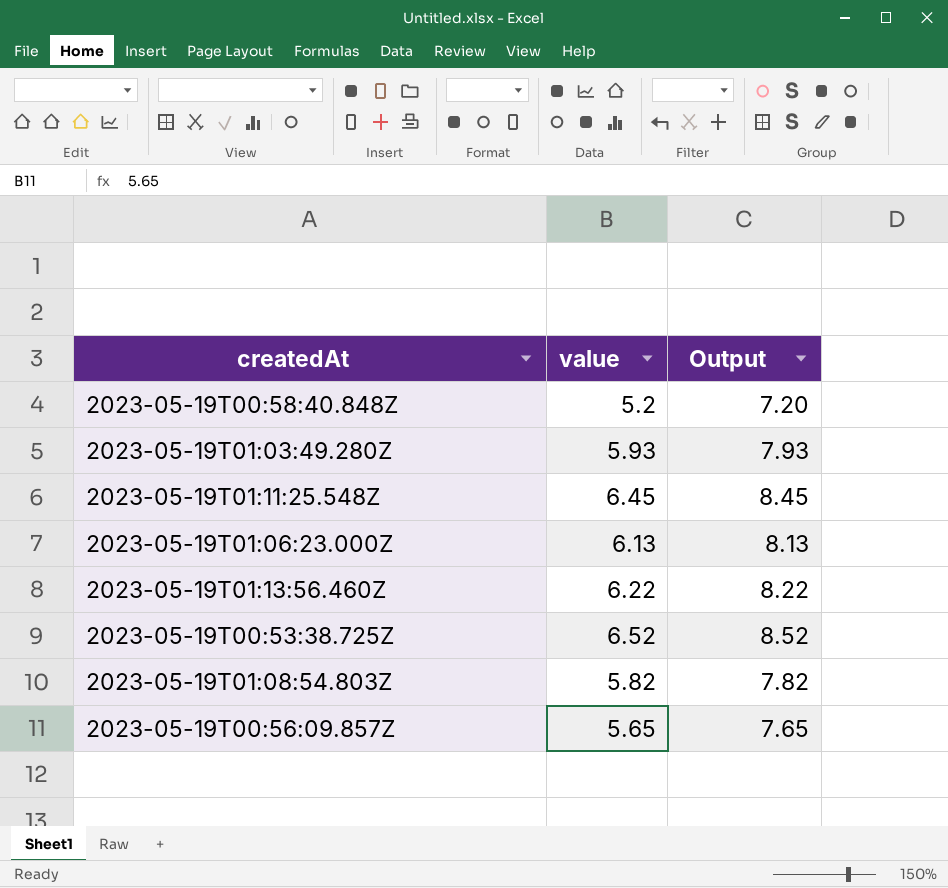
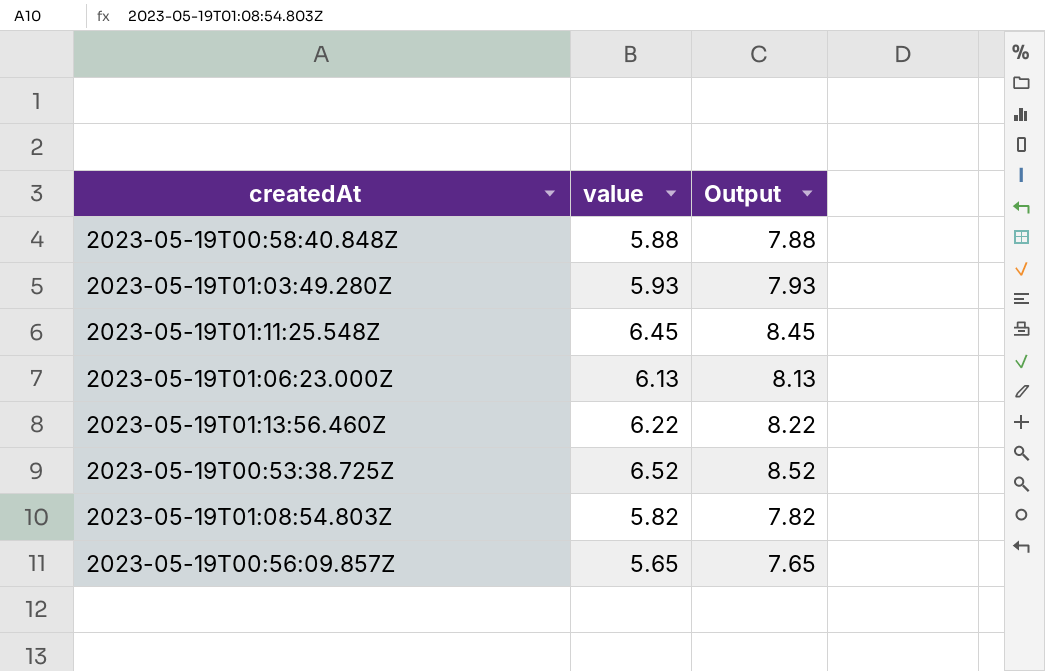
2023-05-19T00:58:40.848Z | value: 5.2 -> 5.88
2023-05-19T00:58:40.848Z | Output: 7.20 -> 7.88

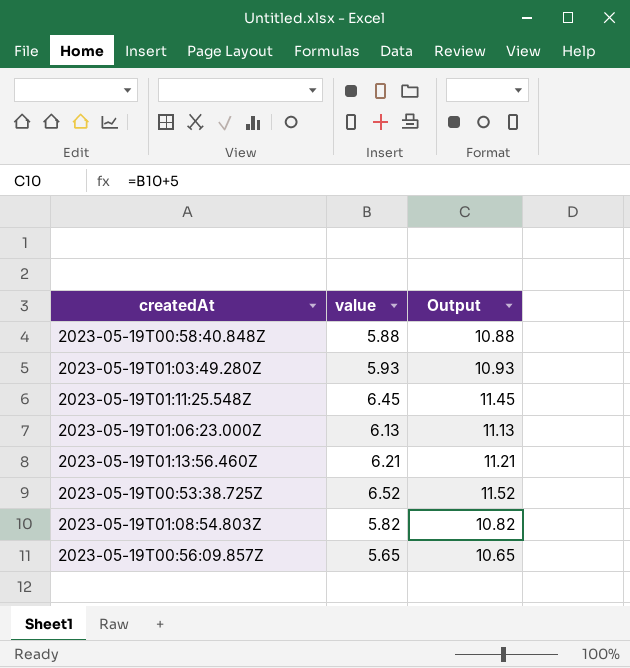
column Output | formula: [value] + 2 -> [value] + 5
2023-05-19T01:13:56.460Z | value: 6.22 -> 6.21

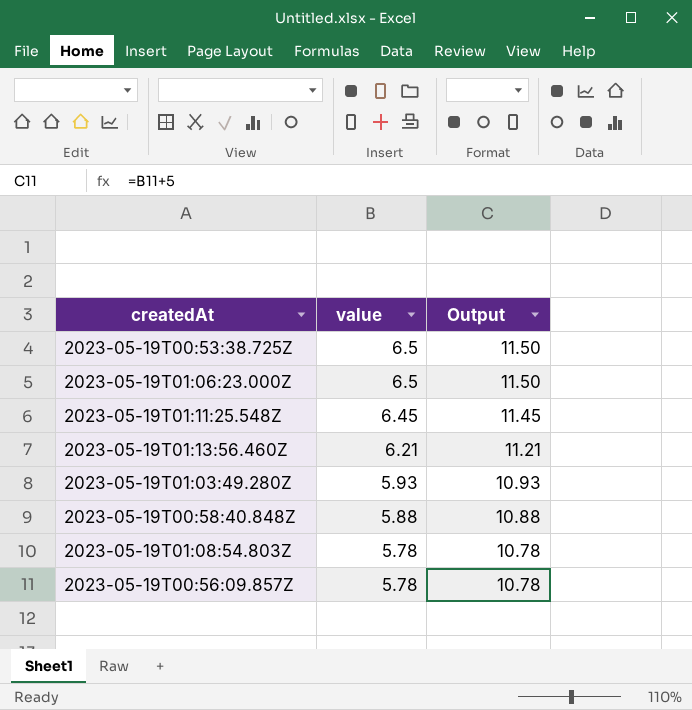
row order: none -> value descending
2023-05-19T00:53:38.725Z | value: 6.52 -> 6.5
2023-05-19T00:53:38.725Z | Output: 11.52 -> 11.50
2023-05-19T01:06:23.000Z | value: 6.13 -> 6.5
2023-05-19T01:06:23.000Z | Output: 11.13 -> 11.50
2023-05-19T01:08:54.803Z | value: 5.82 -> 5.78
2023-05-19T01:08:54.803Z | Output: 10.82 -> 10.78
2023-05-19T00:56:09.857Z | value: 5.65 -> 5.78
2023-05-19T00:56:09.857Z | Output: 10.65 -> 10.78

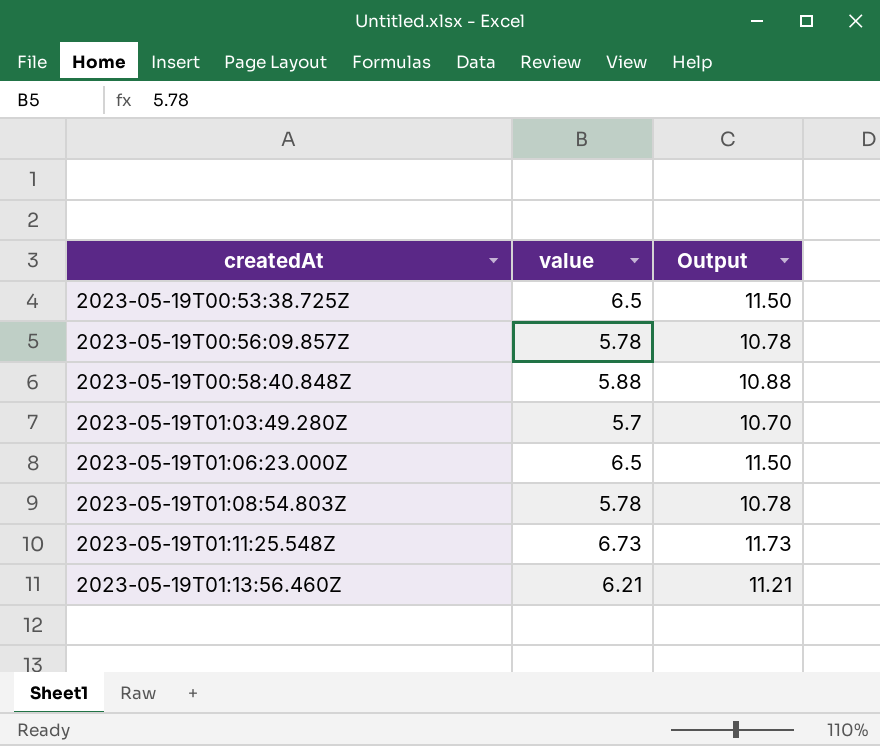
row order: value descending -> createdAt ascending
2023-05-19T01:03:49.280Z | value: 5.93 -> 5.7
2023-05-19T01:03:49.280Z | Output: 10.93 -> 10.70
2023-05-19T01:11:25.548Z | value: 6.45 -> 6.73
2023-05-19T01:11:25.548Z | Output: 11.45 -> 11.73

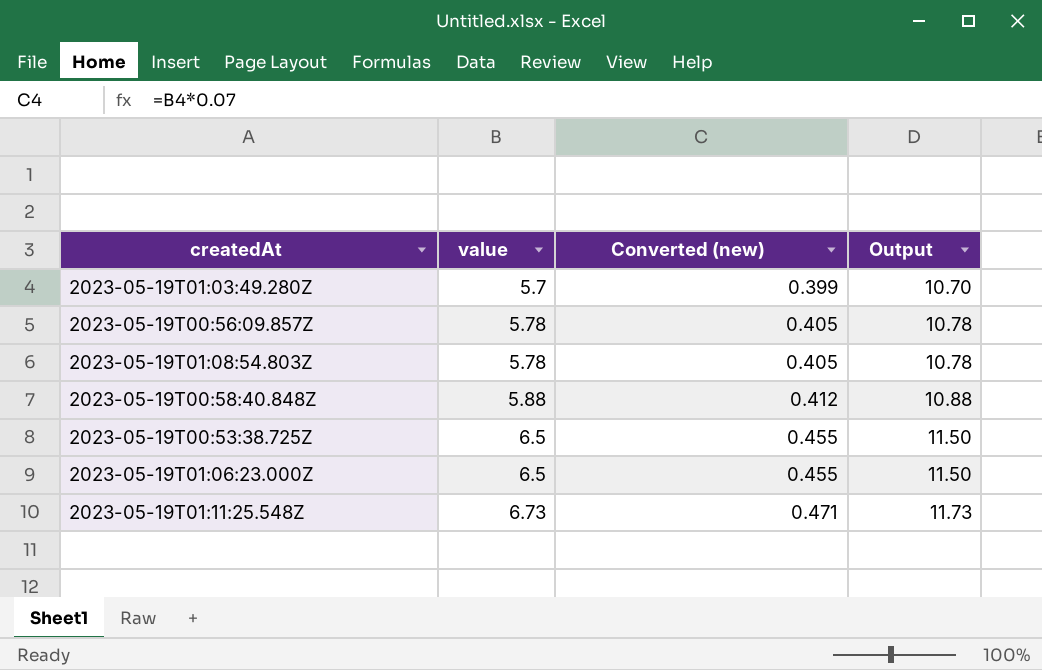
row order: createdAt ascending -> value ascending
column Converted (new) | formula: none -> [value] * 0.07
row 2023-05-19T01:13:56.460Z: 6.21 | 11.21 -> none

